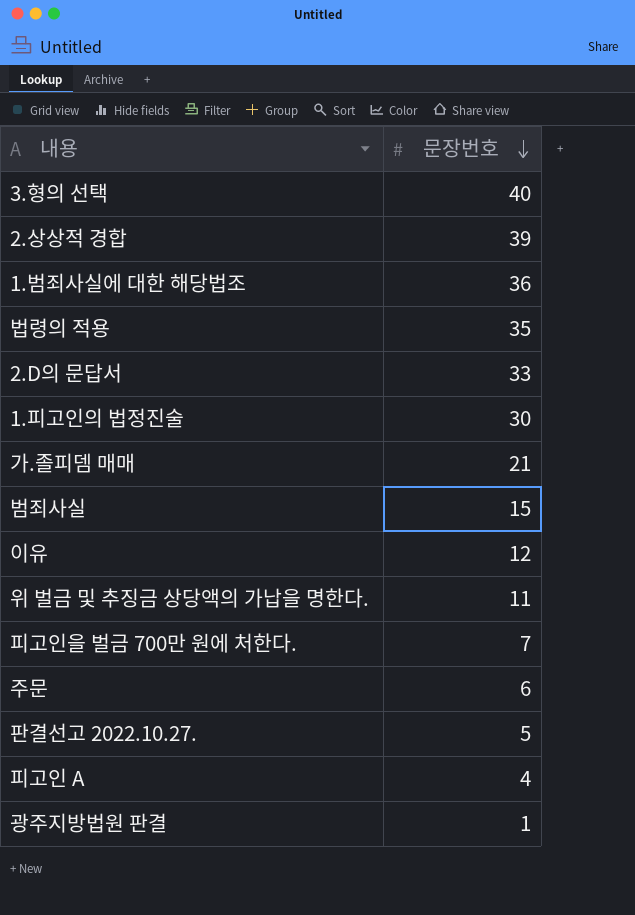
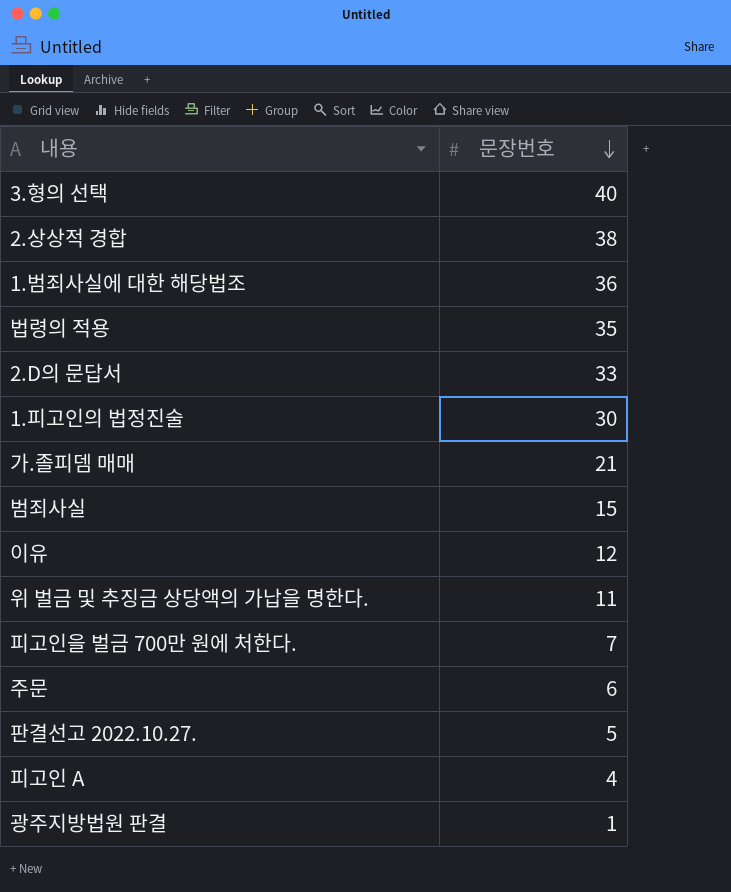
2.상상적 경합 | 문장번호: 39 -> 38

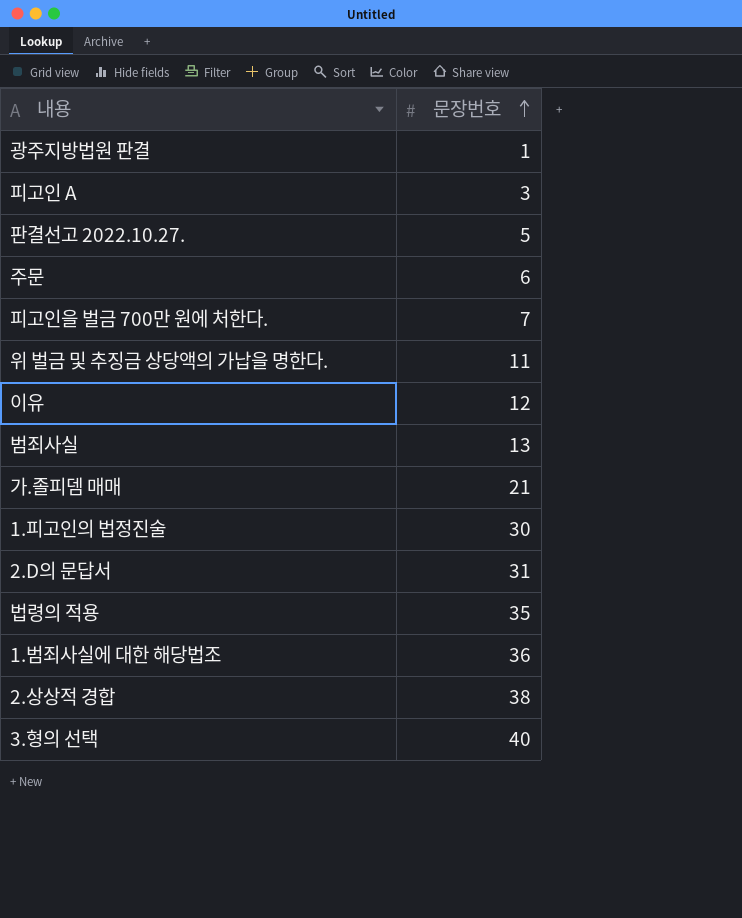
row order: 문장번호 descending -> 문장번호 ascending
피고인 A | 문장번호: 4 -> 3
범죄사실 | 문장번호: 15 -> 13
2.D의 문답서 | 문장번호: 33 -> 31

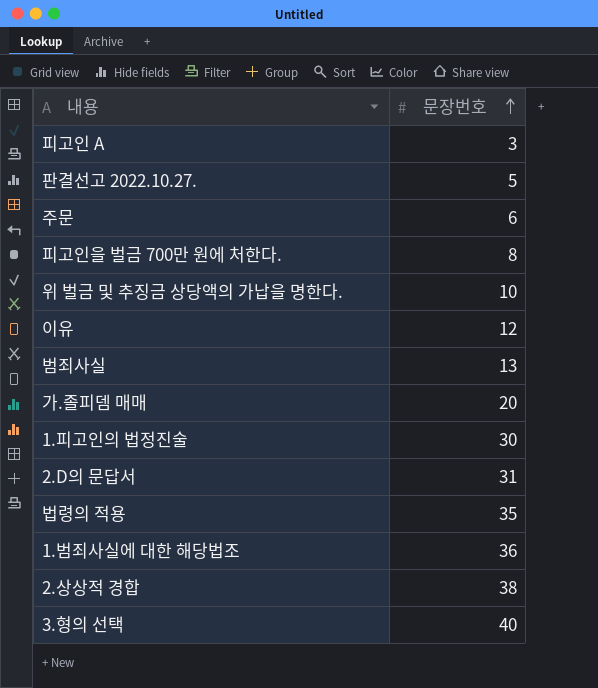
row 광주지방법원 판결: 1 -> none
피고인을 벌금 700만 원에 처한다. | 문장번호: 7 -> 8
위 벌금 및 추징금 상당액의 가납을 명한다. | 문장번호: 11 -> 10
가.졸피뎀 매매 | 문장번호: 21 -> 20

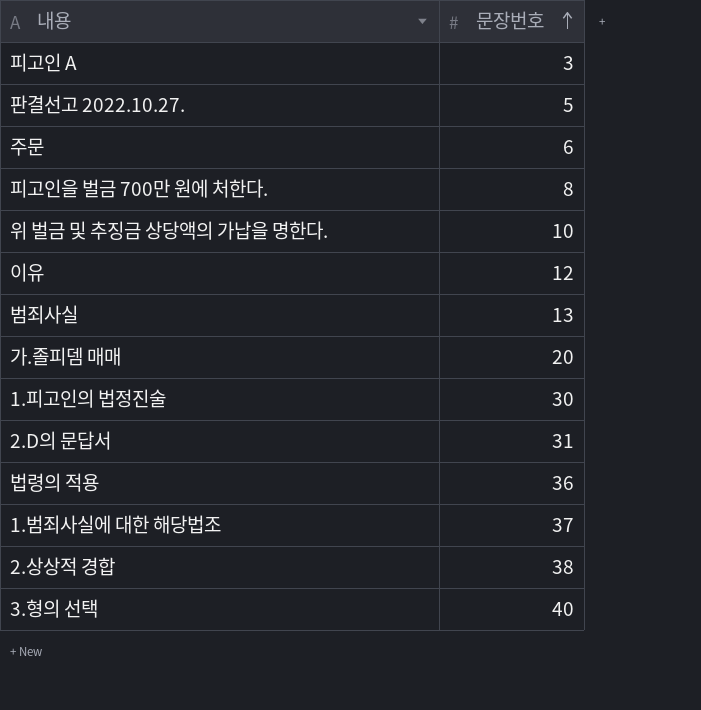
법령의 적용 | 문장번호: 35 -> 36
1.범죄사실에 대한 해당법조 | 문장번호: 36 -> 37

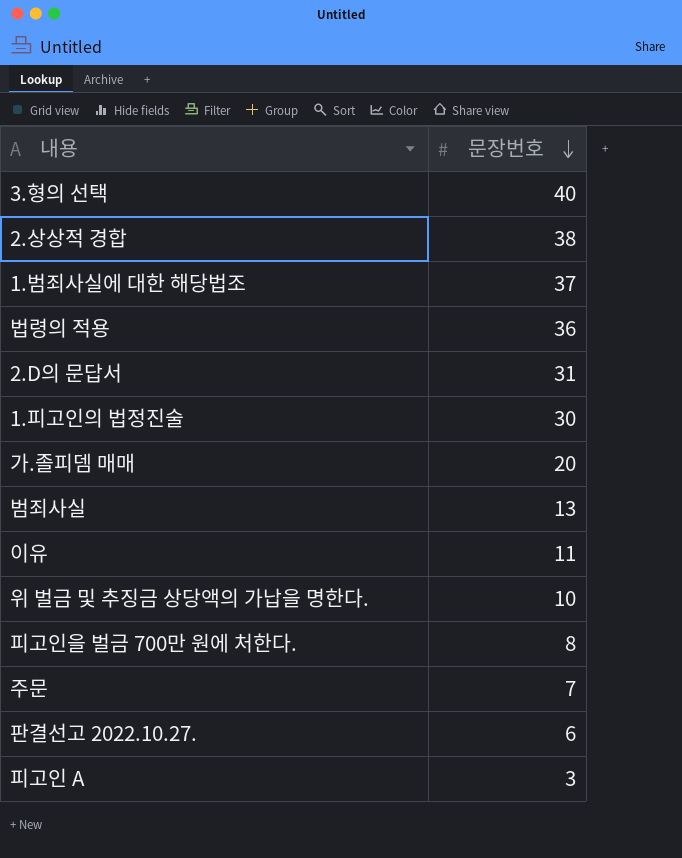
row order: 문장번호 ascending -> 문장번호 descending
이유 | 문장번호: 12 -> 11
주문 | 문장번호: 6 -> 7
판결선고 2022.10.27. | 문장번호: 5 -> 6

